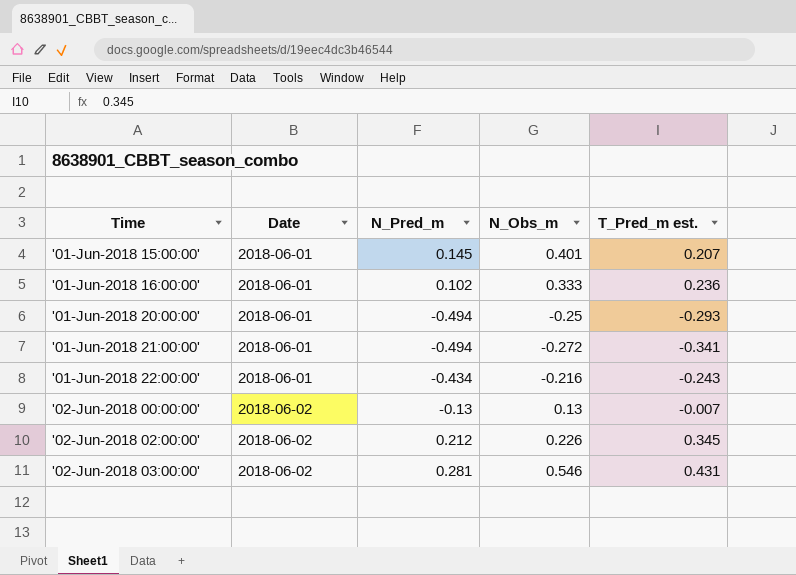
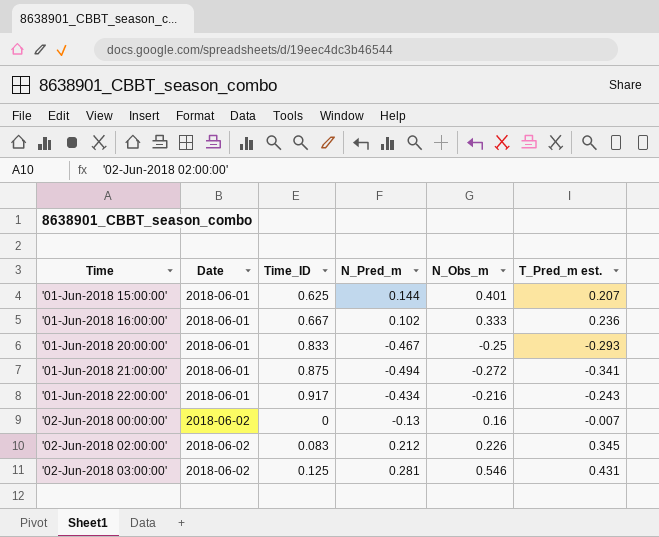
column Time_ID | position: none -> 3
'01-Jun-2018 15:00:00' | N_Pred_m: 0.145 -> 0.144
'01-Jun-2018 20:00:00' | N_Pred_m: -0.494 -> -0.467
'02-Jun-2018 00:00:00' | N_Obs_m: 0.13 -> 0.16

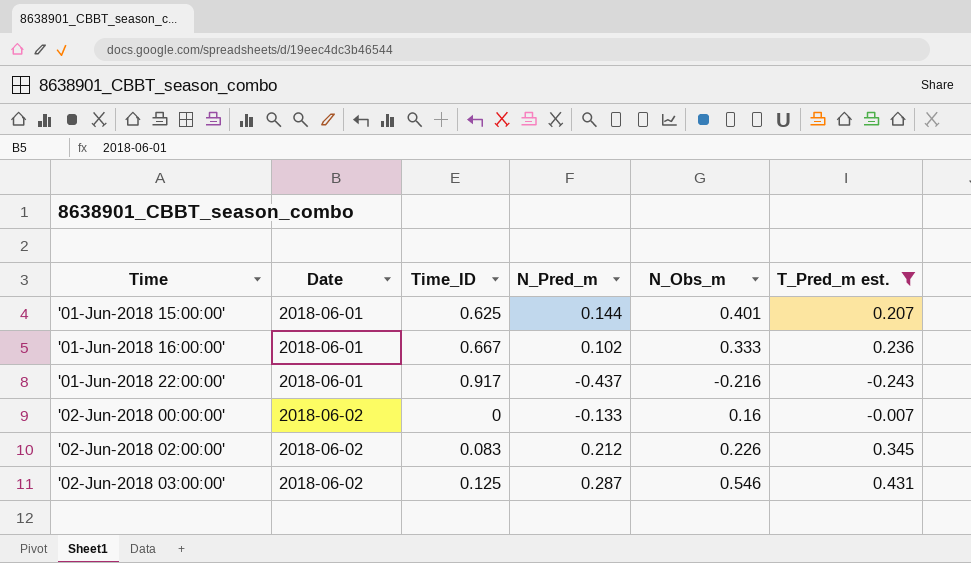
filter: none -> T_Pred_m est. >= -0.243
'01-Jun-2018 22:00:00' | N_Pred_m: -0.434 -> -0.437
'02-Jun-2018 00:00:00' | N_Pred_m: -0.13 -> -0.133
'02-Jun-2018 03:00:00' | N_Pred_m: 0.281 -> 0.287

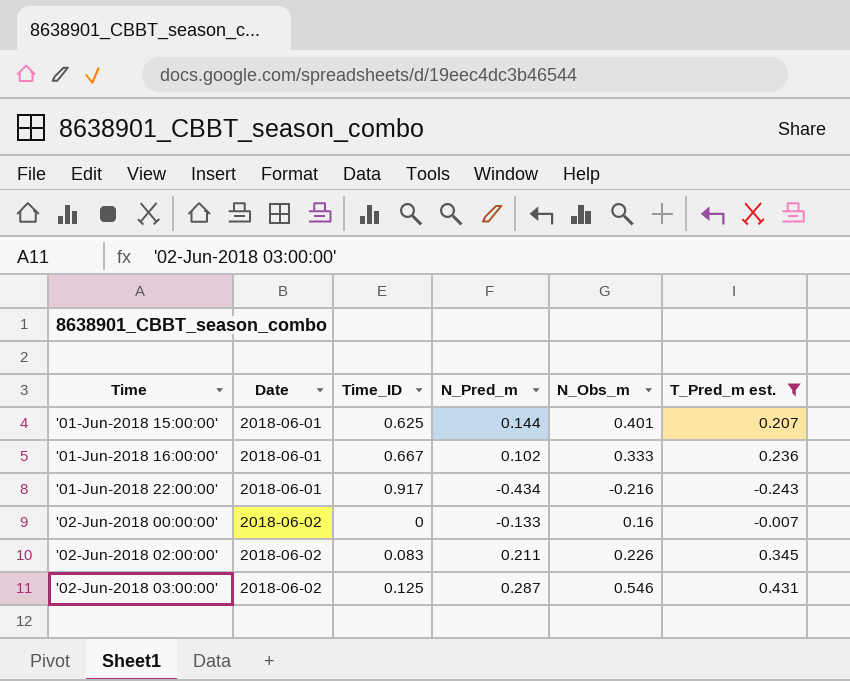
'01-Jun-2018 22:00:00' | N_Pred_m: -0.437 -> -0.434
'02-Jun-2018 02:00:00' | N_Pred_m: 0.212 -> 0.211

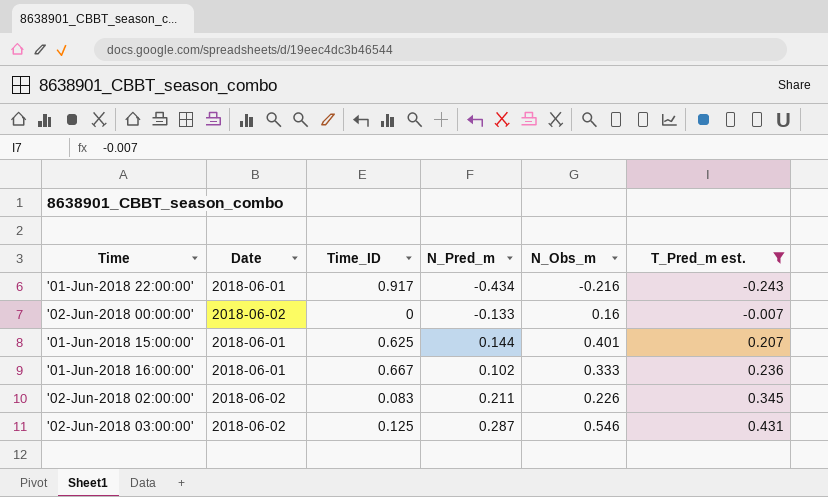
row order: Time ascending -> T_Pred_m est. ascending

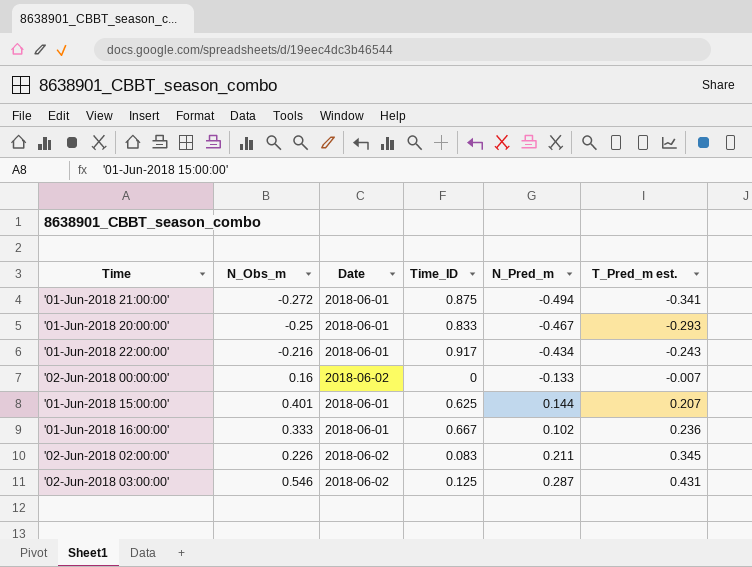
filter: T_Pred_m est. >= -0.243 -> none
column N_Obs_m | position: 5 -> 2

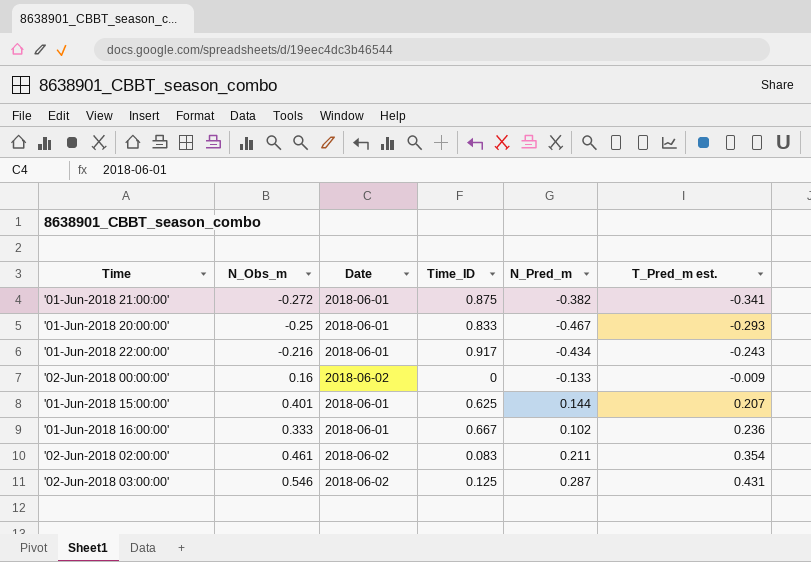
'01-Jun-2018 21:00:00' | N_Pred_m: -0.494 -> -0.382
'02-Jun-2018 00:00:00' | T_Pred_m est.: -0.007 -> -0.009
'02-Jun-2018 02:00:00' | N_Obs_m: 0.226 -> 0.461
'02-Jun-2018 02:00:00' | T_Pred_m est.: 0.345 -> 0.354

